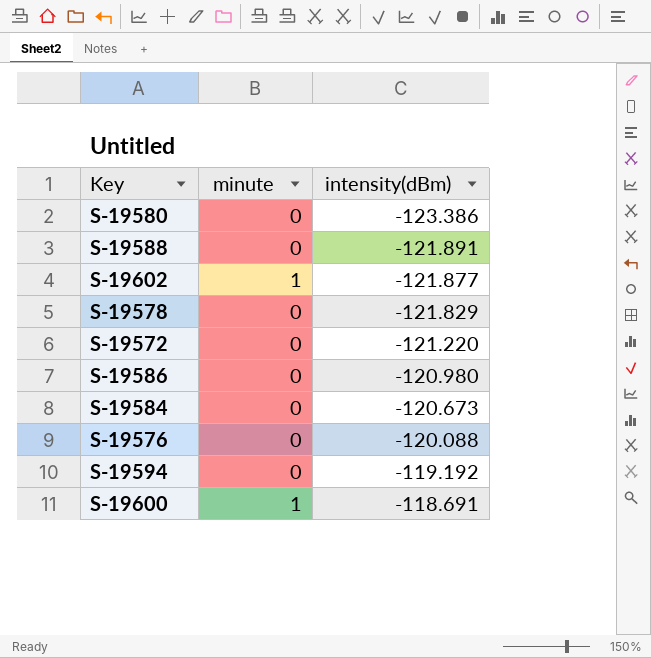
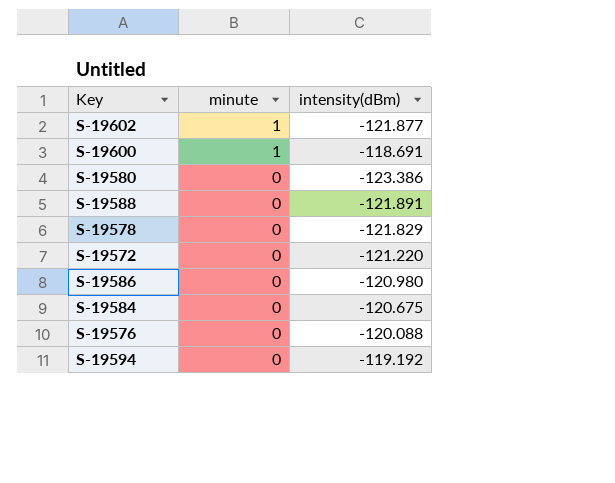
row order: intensity(dBm) ascending -> minute descending
S-19584 | intensity(dBm): -120.673 -> -120.675

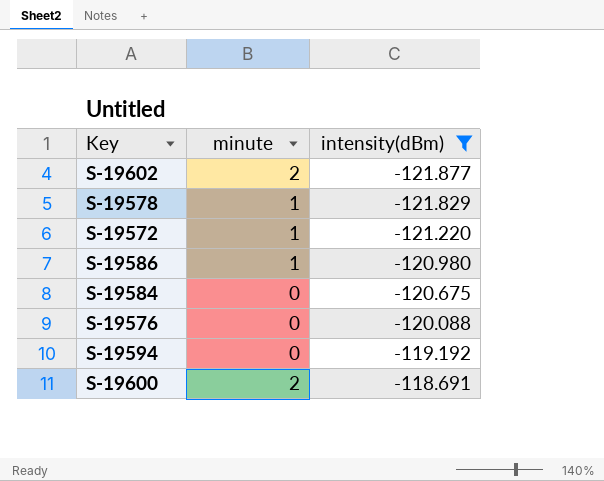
filter: none -> intensity(dBm) >= -121.877
row order: minute descending -> intensity(dBm) ascending
S-19602 | minute: 1 -> 2
S-19578 | minute: 0 -> 1
S-19572 | minute: 0 -> 1
S-19586 | minute: 0 -> 1
S-19600 | minute: 1 -> 2

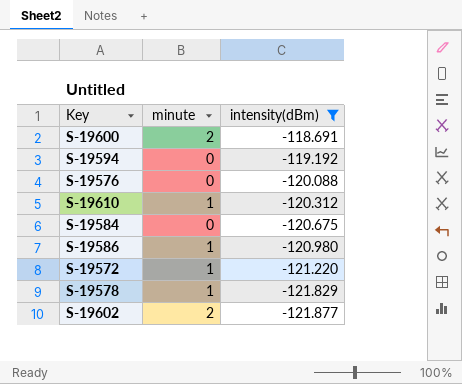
row order: intensity(dBm) ascending -> intensity(dBm) descending
row S-19610: none -> 1 | -120.312

